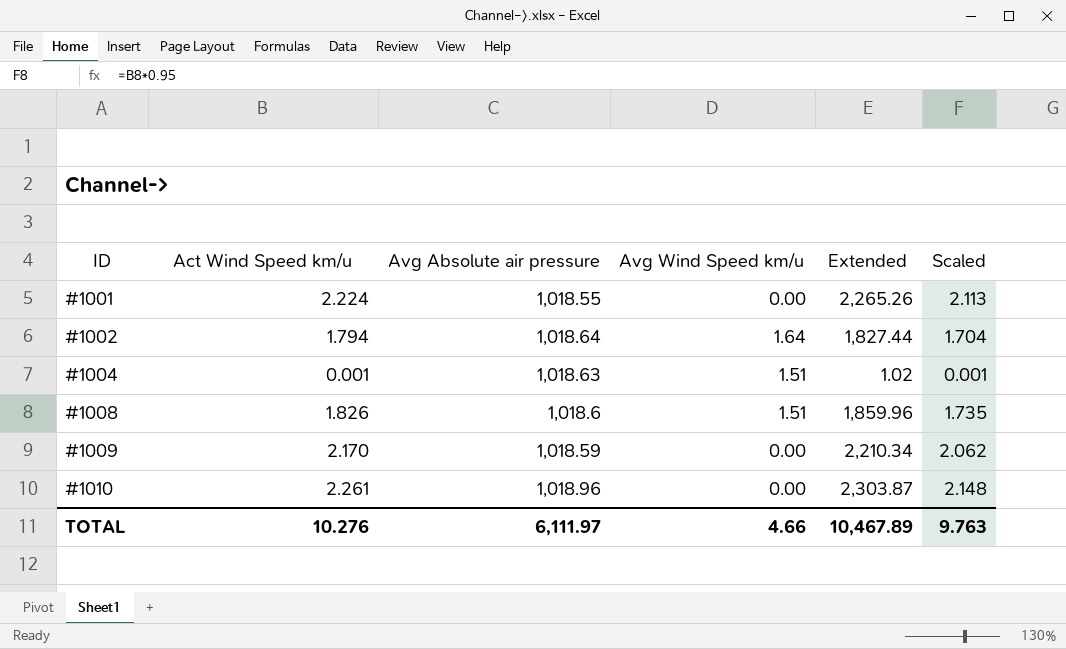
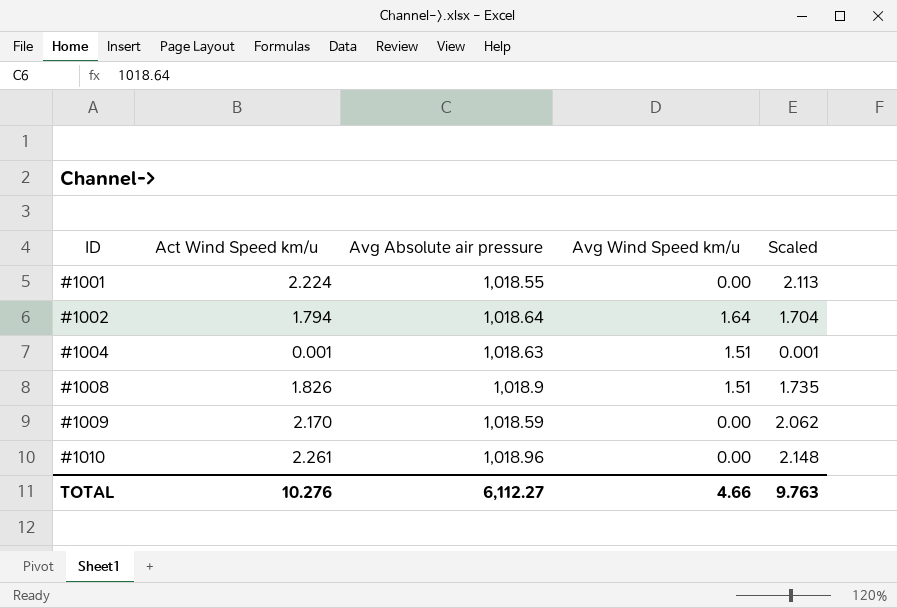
column Extended | formula: [Act Wind Speed km/u] * [Avg Absolute air pressure] -> none
#1008 | Avg Absolute air pressure: 1,018.6 -> 1,018.9
TOTAL | Avg Absolute air pressure: 6,111.97 -> 6,112.27

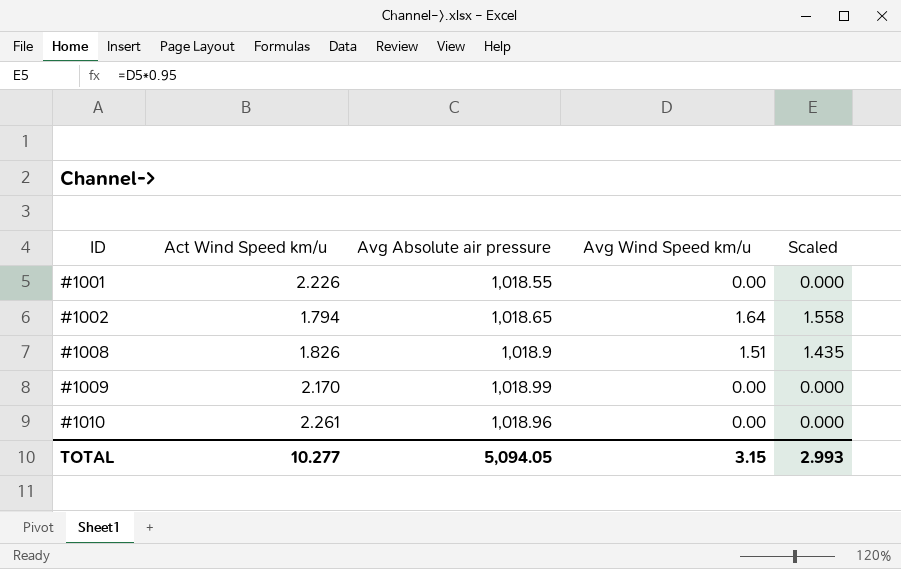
column Scaled | formula: [Act Wind Speed km/u] * 0.95 -> [Avg Wind Speed km/u] * 0.95
row #1004: 0.001 | 1,018.63 | 1.51 | 0.001 -> none
#1001 | Act Wind Speed km/u: 2.224 -> 2.226
#1002 | Avg Absolute air pressure: 1,018.64 -> 1,018.65
#1009 | Avg Absolute air pressure: 1,018.59 -> 1,018.99
TOTAL | Act Wind Speed km/u: 10.276 -> 10.277
TOTAL | Avg Absolute air pressure: 6,112.27 -> 5,094.05
TOTAL | Avg Wind Speed km/u: 4.66 -> 3.15
TOTAL | Scaled: 9.763 -> 2.993

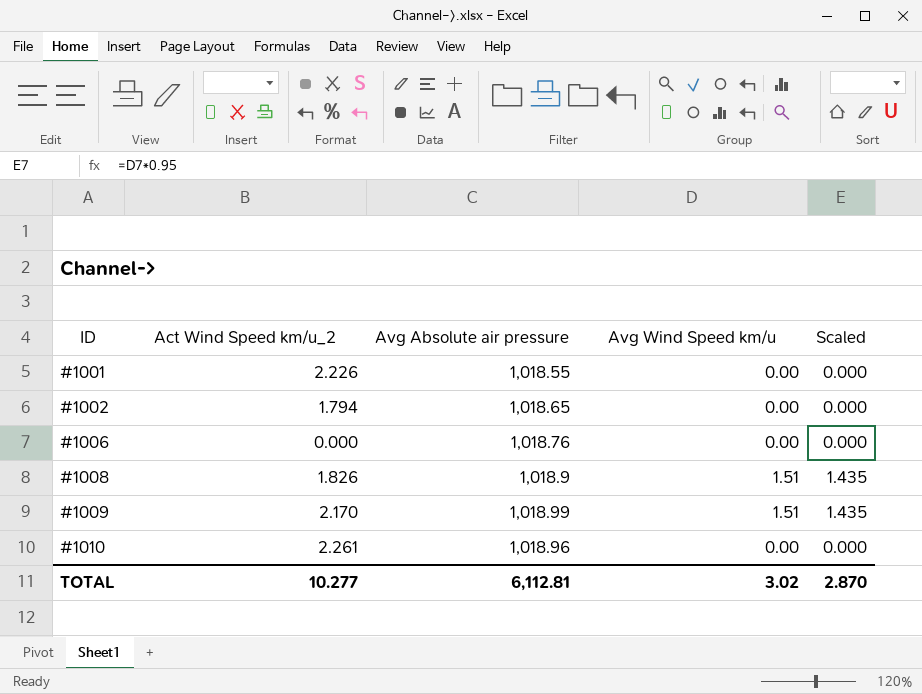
column name: Act Wind Speed km/u -> Act Wind Speed km/u_2
#1002 | Avg Wind Speed km/u: 1.64 -> 0.00
#1002 | Scaled: 1.558 -> 0.000
row #1006: none -> 0.000 | 1,018.76 | 0.00 | 0.000
#1009 | Avg Wind Speed km/u: 0.00 -> 1.51
#1009 | Scaled: 0.000 -> 1.435
TOTAL | Avg Absolute air pressure: 5,094.05 -> 6,112.81
TOTAL | Avg Wind Speed km/u: 3.15 -> 3.02
TOTAL | Scaled: 2.993 -> 2.870

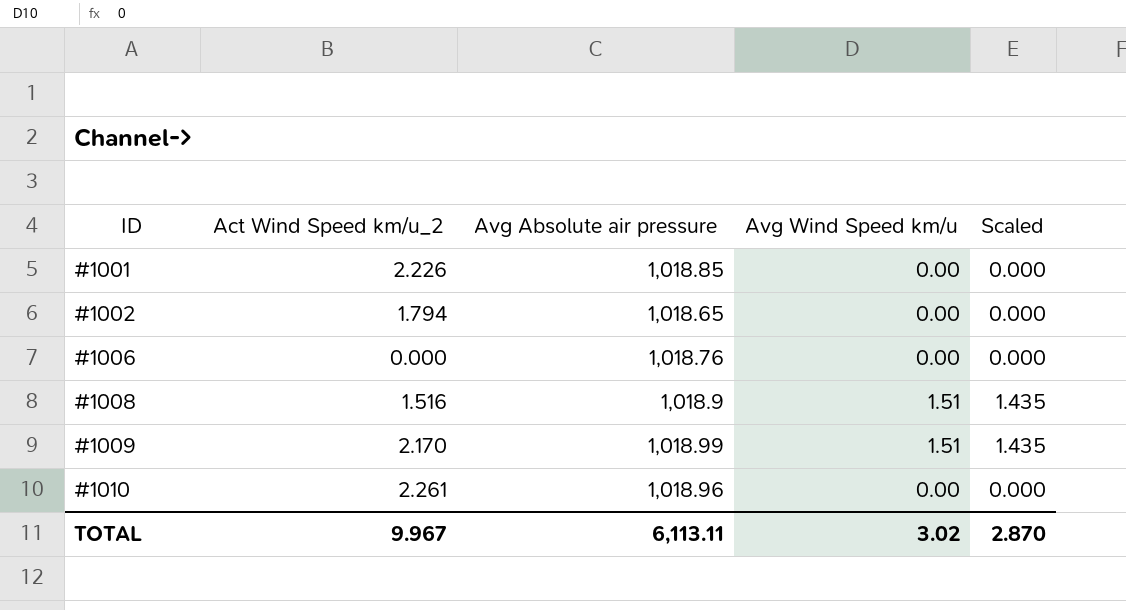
#1001 | Avg Absolute air pressure: 1,018.55 -> 1,018.85
#1008 | Act Wind Speed km/u_2: 1.826 -> 1.516
TOTAL | Act Wind Speed km/u_2: 10.277 -> 9.967
TOTAL | Avg Absolute air pressure: 6,112.81 -> 6,113.11

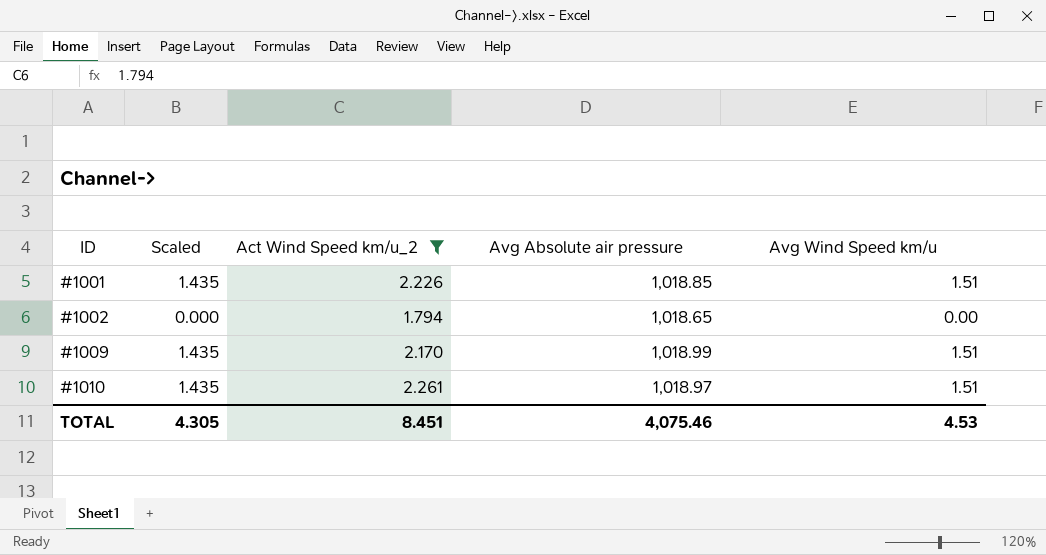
filter: none -> Act Wind Speed km/u_2 >= 1.794
column Scaled | position: 5 -> 2
#1001 | Scaled: 0.000 -> 1.435
#1001 | Avg Wind Speed km/u: 0.00 -> 1.51
#1010 | Scaled: 0.000 -> 1.435
#1010 | Avg Absolute air pressure: 1,018.96 -> 1,018.97
#1010 | Avg Wind Speed km/u: 0.00 -> 1.51
TOTAL | Scaled: 2.870 -> 4.305
TOTAL | Act Wind Speed km/u_2: 9.967 -> 8.451
TOTAL | Avg Absolute air pressure: 6,113.11 -> 4,075.46
TOTAL | Avg Wind Speed km/u: 3.02 -> 4.53

